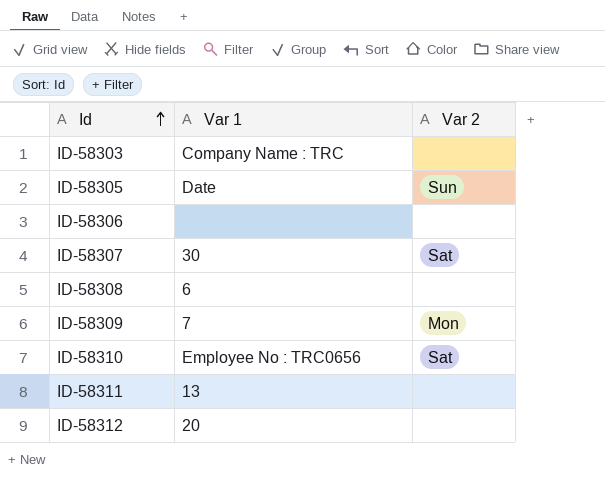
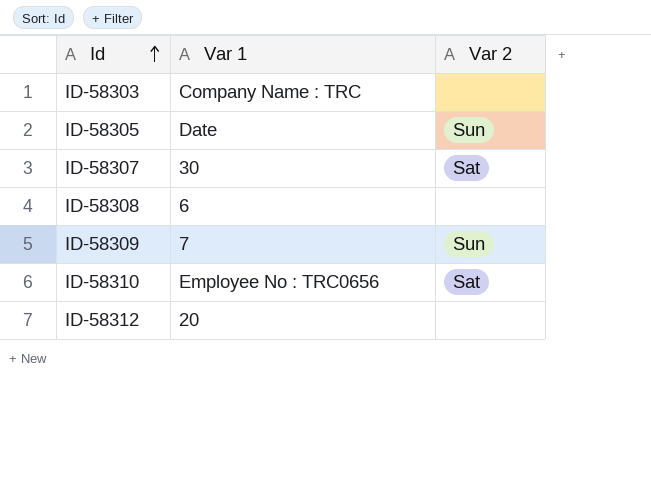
row ID-58306: none | none -> none
row ID-58311: 13 | none -> none
ID-58309 | Var 2: Mon -> Sun

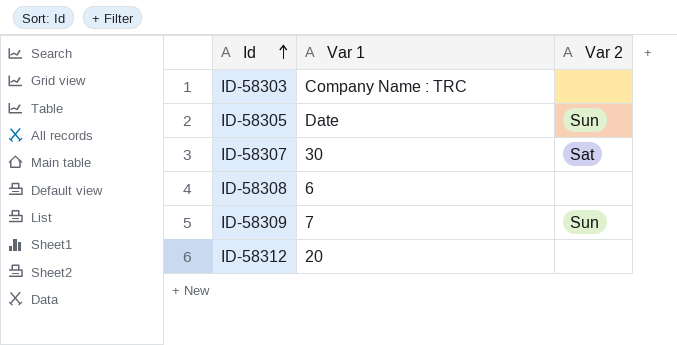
row ID-58310: Employee No : TRC0656 | Sat -> none

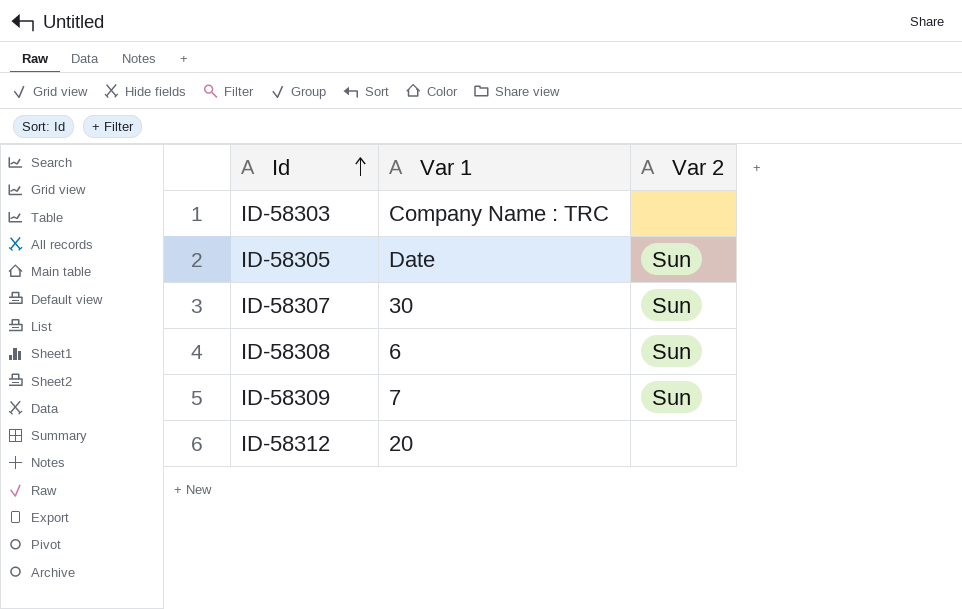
ID-58307 | Var 2: Sat -> Sun
ID-58308 | Var 2: none -> Sun

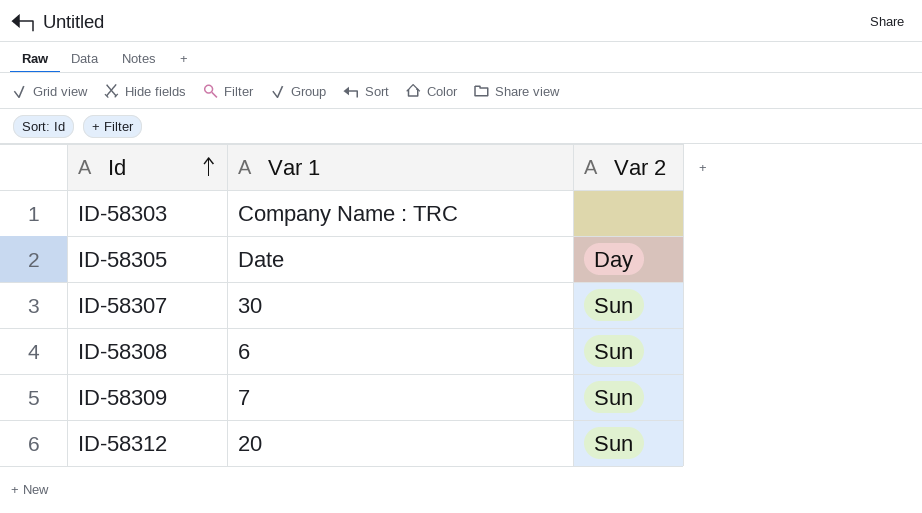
ID-58305 | Var 2: Sun -> Day
ID-58312 | Var 2: none -> Sun

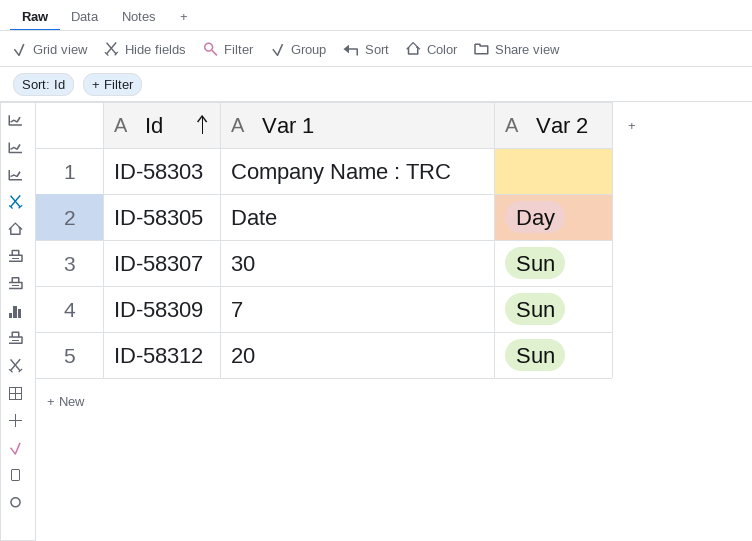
row ID-58308: 6 | Sun -> none

